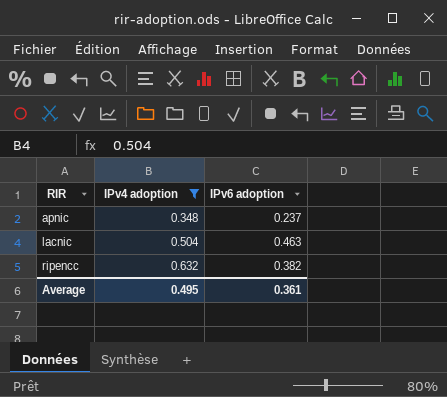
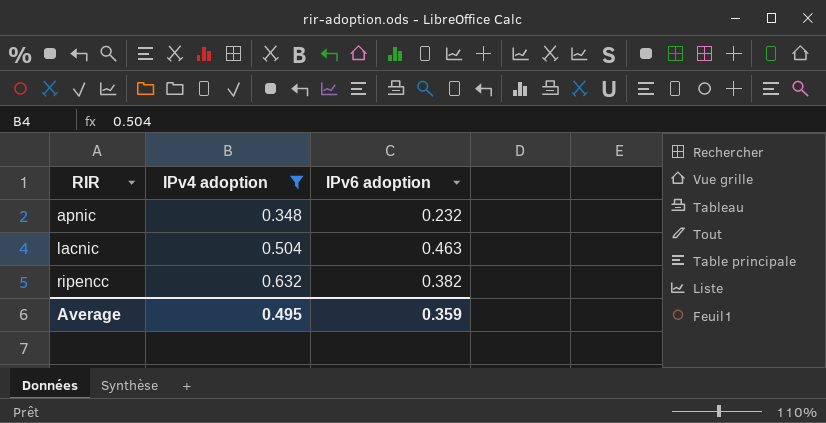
apnic | IPv6 adoption: 0.237 -> 0.232
Average | IPv6 adoption: 0.361 -> 0.359

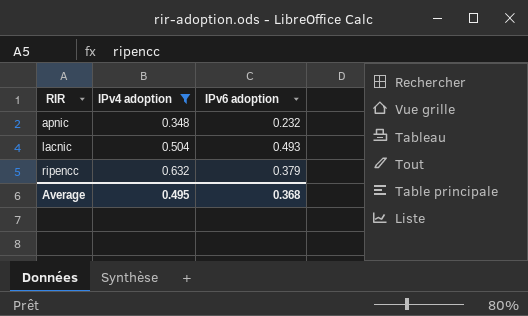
lacnic | IPv6 adoption: 0.463 -> 0.493
ripencc | IPv6 adoption: 0.382 -> 0.379
Average | IPv6 adoption: 0.359 -> 0.368

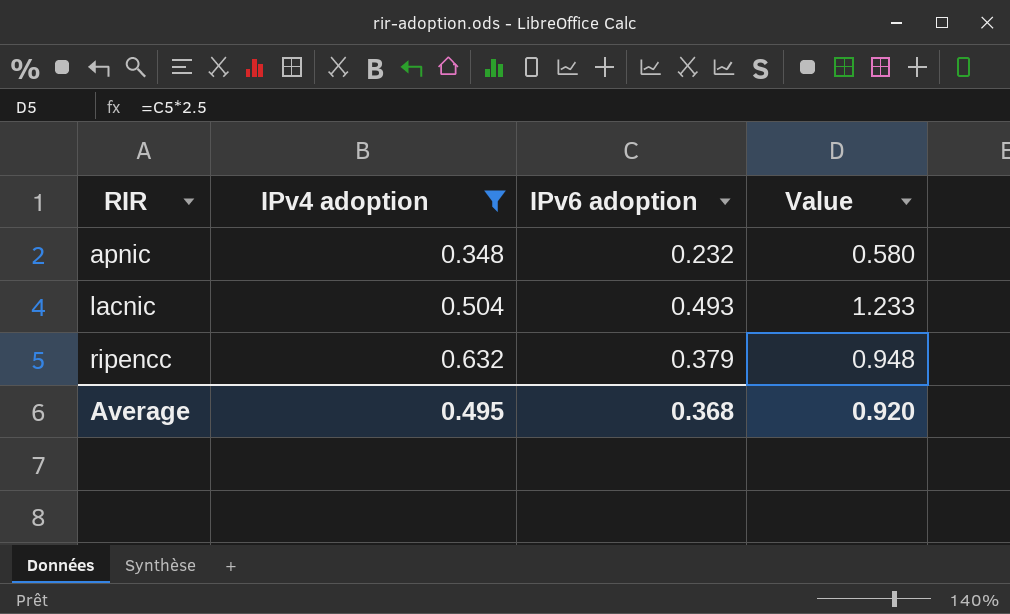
column Value | formula: none -> [IPv6 adoption] * 2.5

